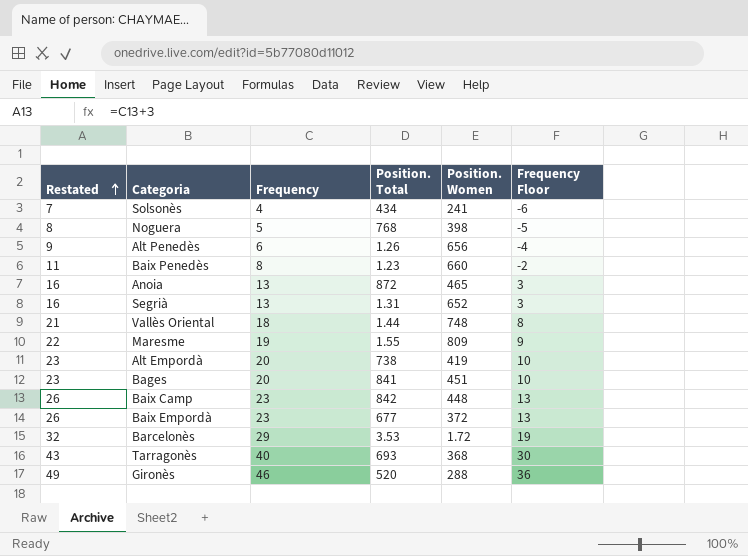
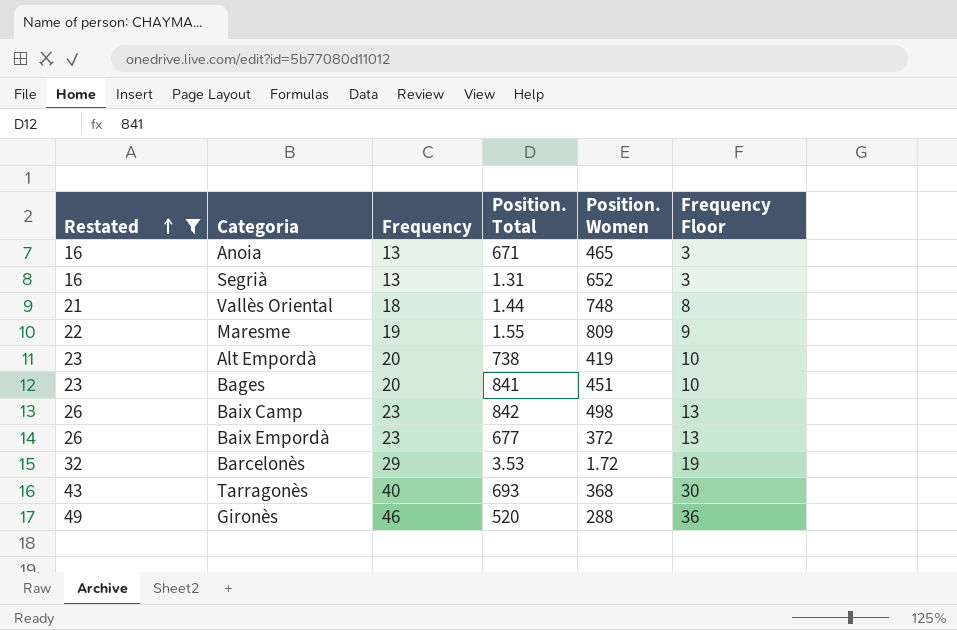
filter: none -> Restated >= 16
Anoia | Position. Total: 872 -> 671
Baix Camp | Position. Women: 448 -> 498

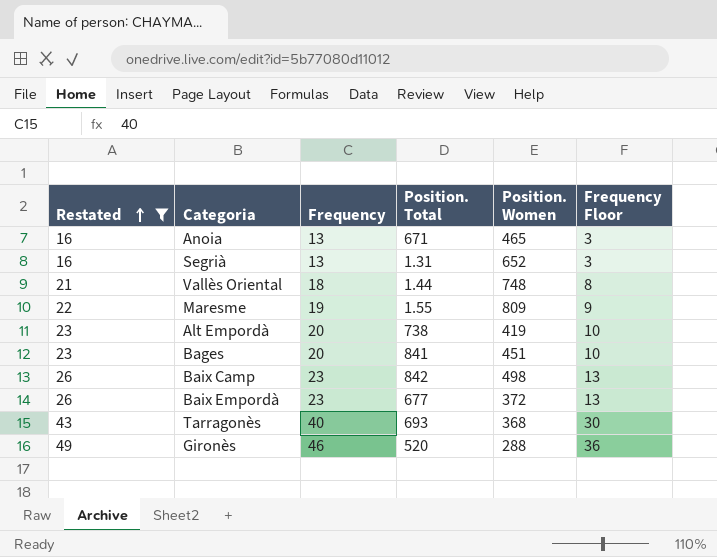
row Barcelonès: 32 | 29 | 3.53 | 1.72 | 19 -> none

